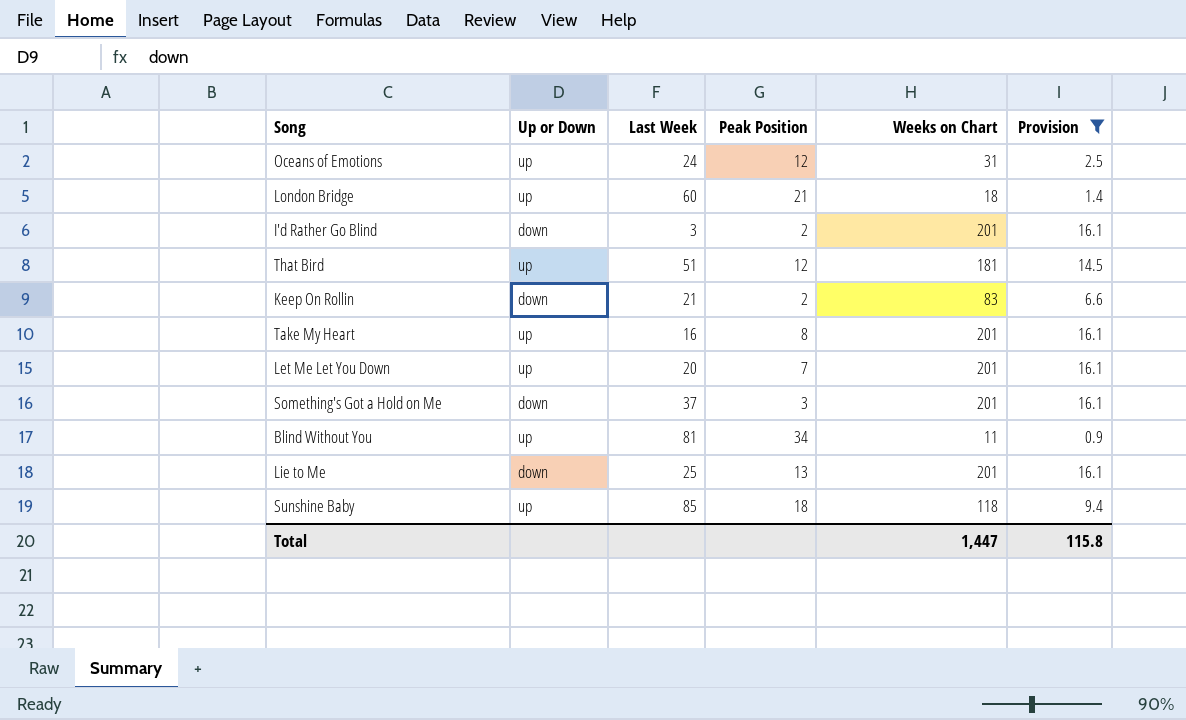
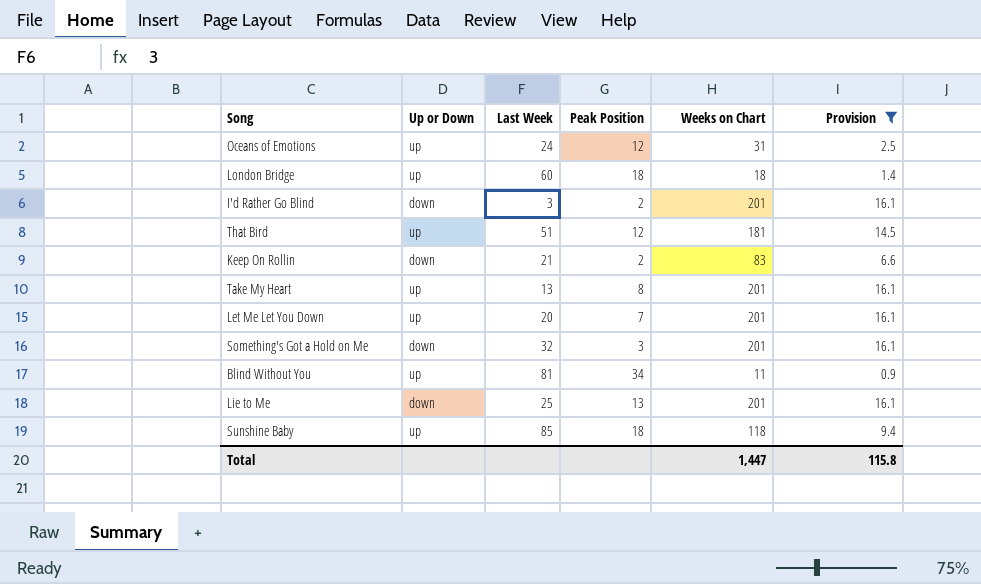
London Bridge | Peak Position: 21 -> 18
Take My Heart | Last Week: 16 -> 13
Something's Got a Hold on Me | Last Week: 37 -> 32

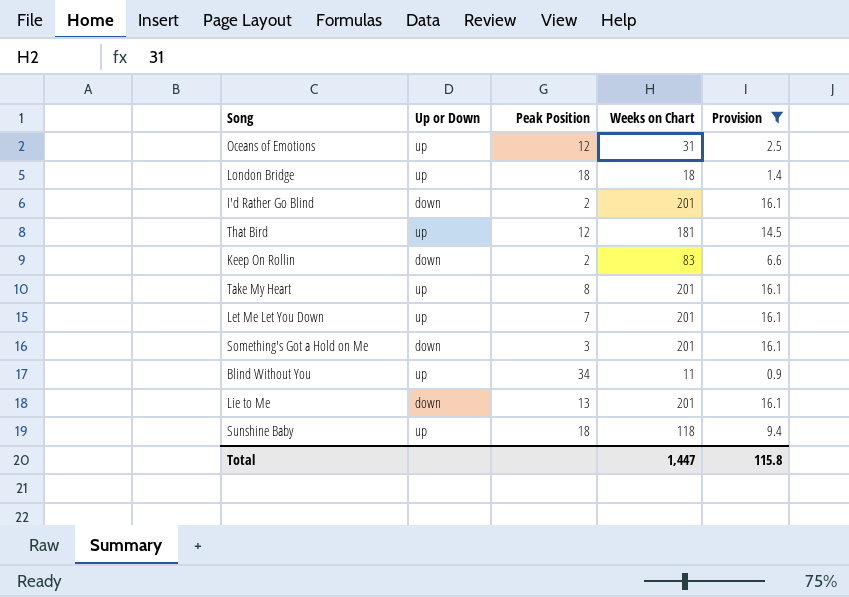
column Last Week | position: 3 -> none

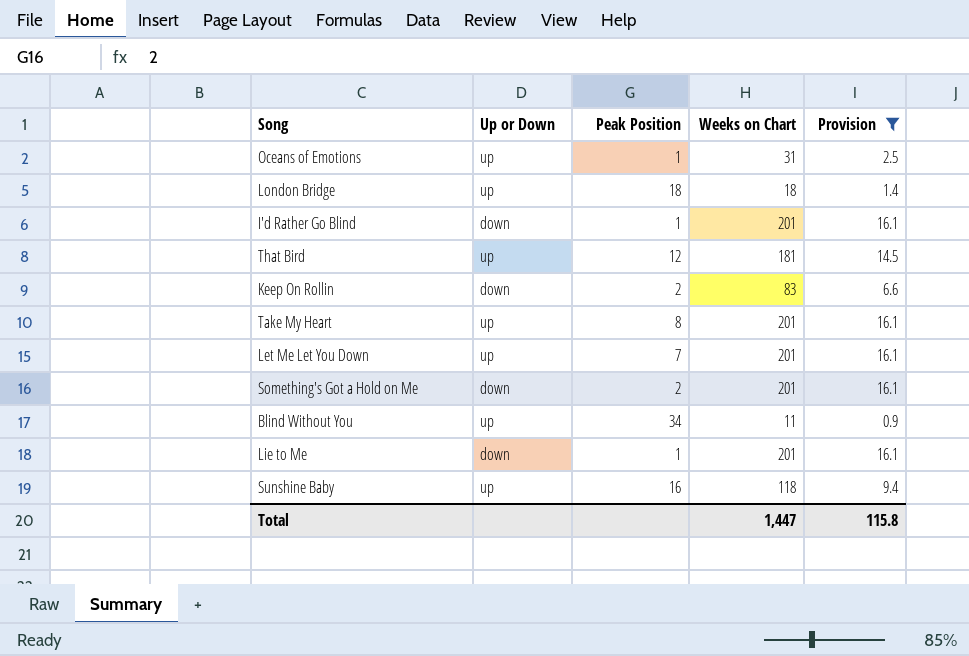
Oceans of Emotions | Peak Position: 12 -> 1
I'd Rather Go Blind | Peak Position: 2 -> 1
Something's Got a Hold on Me | Peak Position: 3 -> 2
Lie to Me | Peak Position: 13 -> 1
Sunshine Baby | Peak Position: 18 -> 16

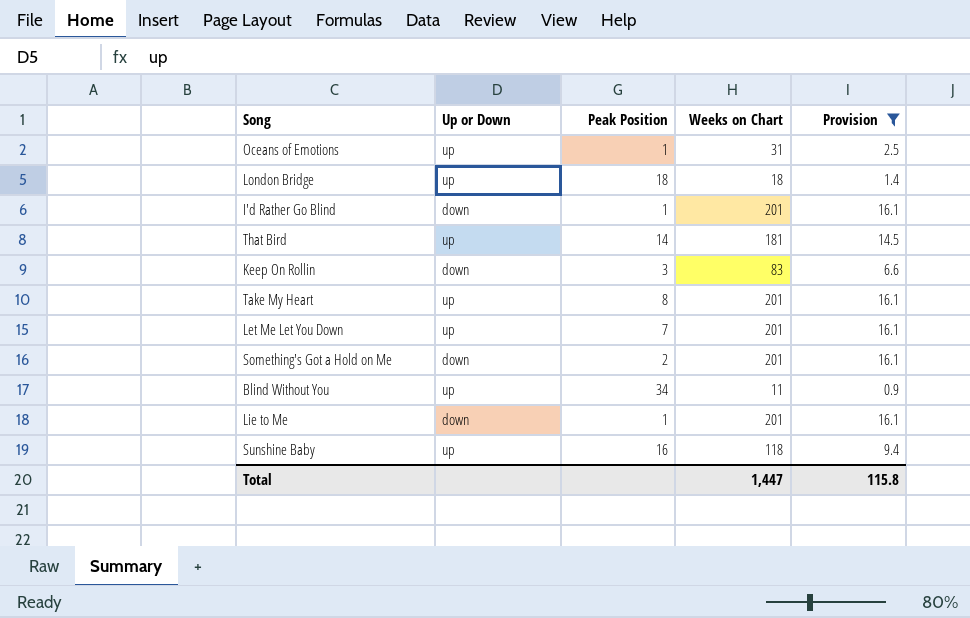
That Bird | Peak Position: 12 -> 14
Keep On Rollin | Peak Position: 2 -> 3

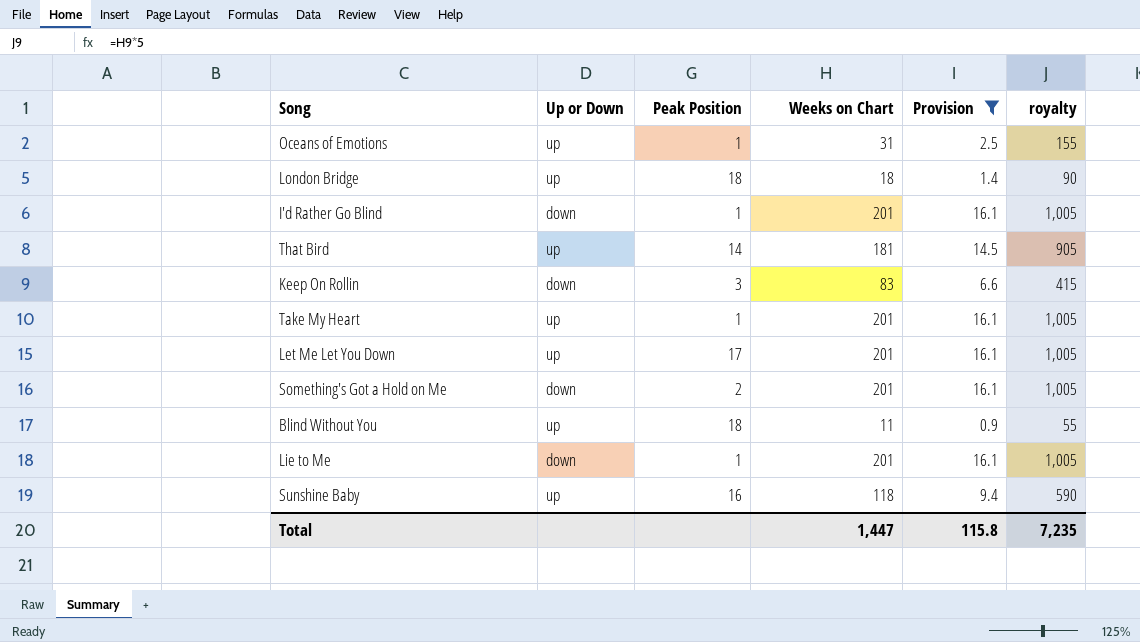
column royalty | formula: none -> [Weeks on Chart] * 5
Take My Heart | Peak Position: 8 -> 1
Let Me Let You Down | Peak Position: 7 -> 17
Blind Without You | Peak Position: 34 -> 18

